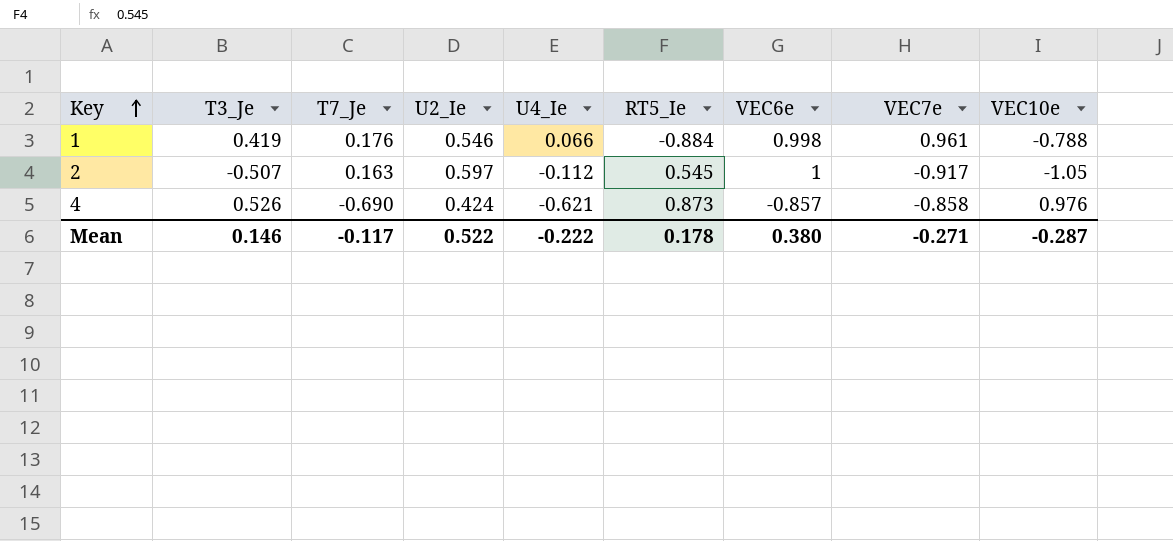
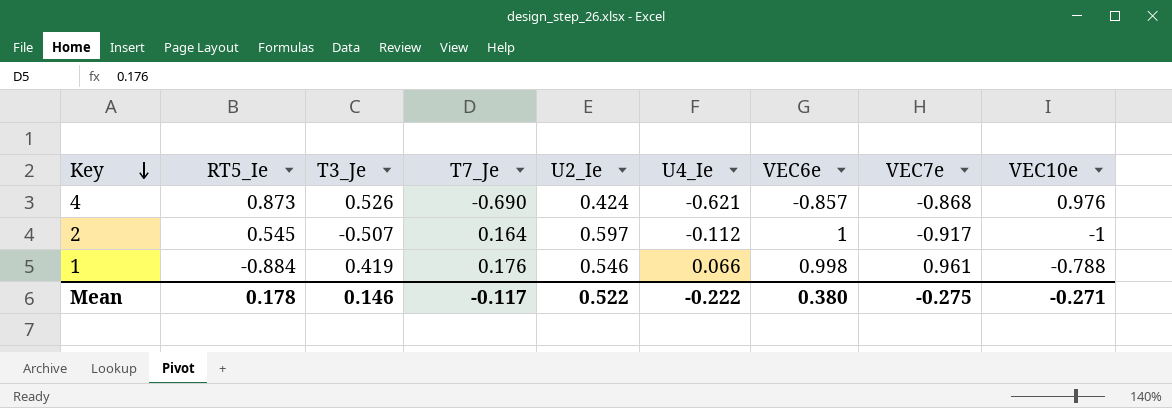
row order: Key ascending -> Key descending
column RT5_Ie | position: 6 -> 2
4 | VEC7e: -0.858 -> -0.868
2 | T7_Je: 0.163 -> 0.164
2 | VEC10e: -1.05 -> -1
Mean | VEC7e: -0.271 -> -0.275
Mean | VEC10e: -0.287 -> -0.271

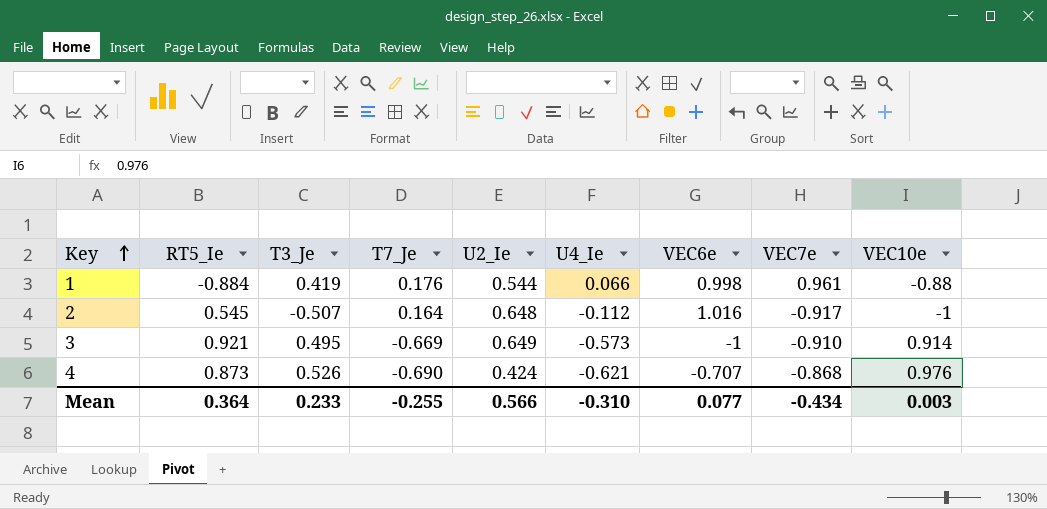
row order: Key descending -> Key ascending
1 | U2_Ie: 0.546 -> 0.544
1 | VEC10e: -0.788 -> -0.88
2 | U2_Ie: 0.597 -> 0.648
2 | VEC6e: 1 -> 1.016
row 3: none -> 0.921 | 0.495 | -0.669 | 0.649 | -0.573 | -1 | -0.910 | 0.914
4 | VEC6e: -0.857 -> -0.707
Mean | RT5_Ie: 0.178 -> 0.364
Mean | T3_Je: 0.146 -> 0.233
Mean | T7_Je: -0.117 -> -0.255
Mean | U2_Ie: 0.522 -> 0.566
Mean | U4_Ie: -0.222 -> -0.310
Mean | VEC6e: 0.380 -> 0.077
Mean | VEC7e: -0.275 -> -0.434
Mean | VEC10e: -0.271 -> 0.003

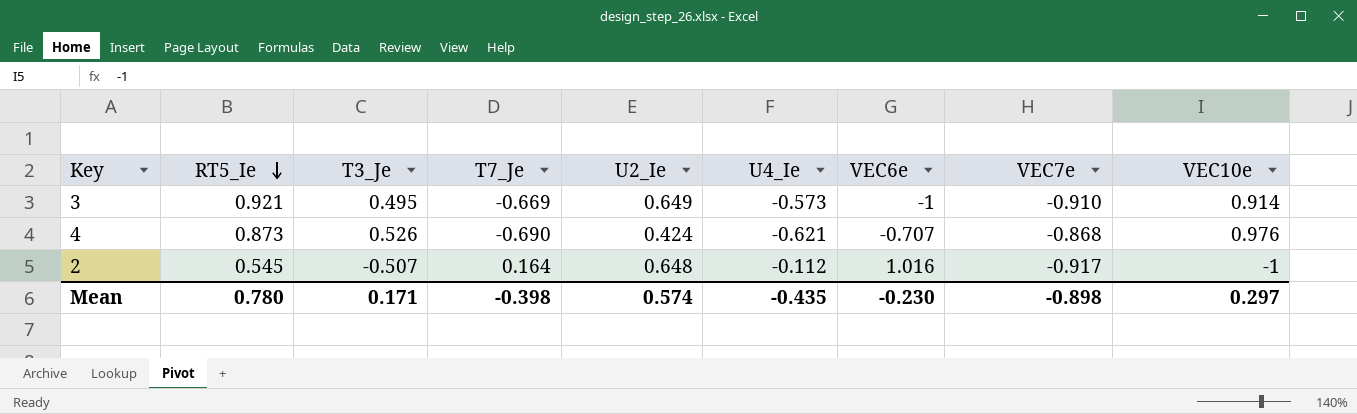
row order: Key ascending -> RT5_Ie descending
row 1: -0.884 | 0.419 | 0.176 | 0.544 | 0.066 | 0.998 | 0.961 | -0.88 -> none
Mean | RT5_Ie: 0.364 -> 0.780
Mean | T3_Je: 0.233 -> 0.171
Mean | T7_Je: -0.255 -> -0.398
Mean | U2_Ie: 0.566 -> 0.574
Mean | U4_Ie: -0.310 -> -0.435
Mean | VEC6e: 0.077 -> -0.230
Mean | VEC7e: -0.434 -> -0.898
Mean | VEC10e: 0.003 -> 0.297

